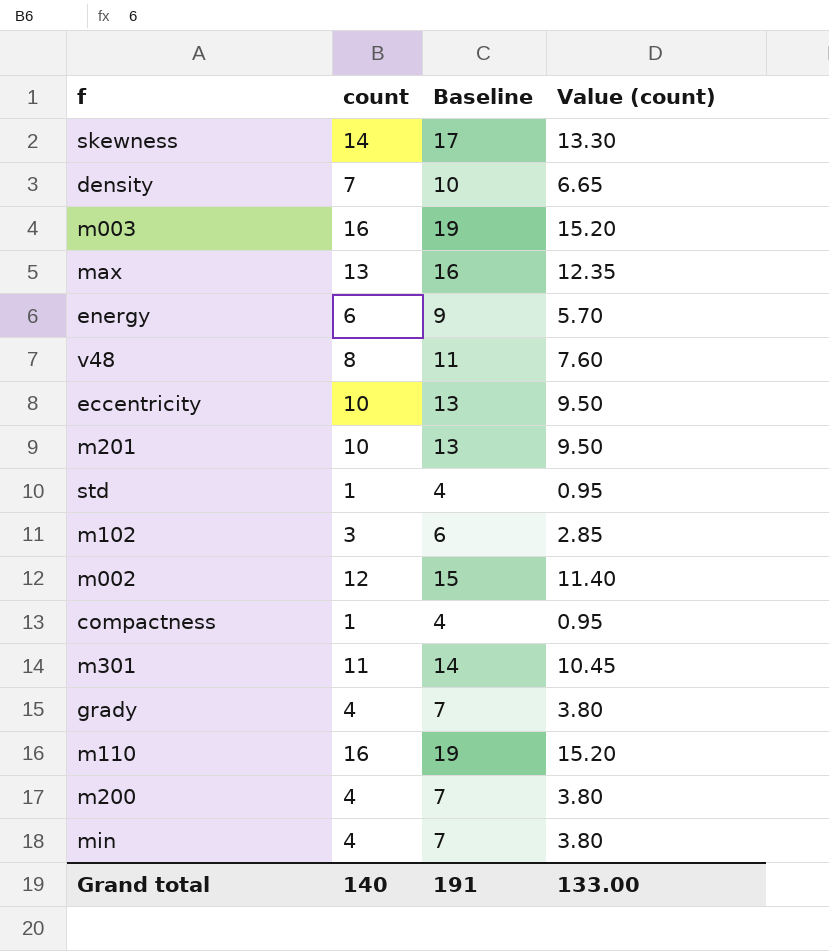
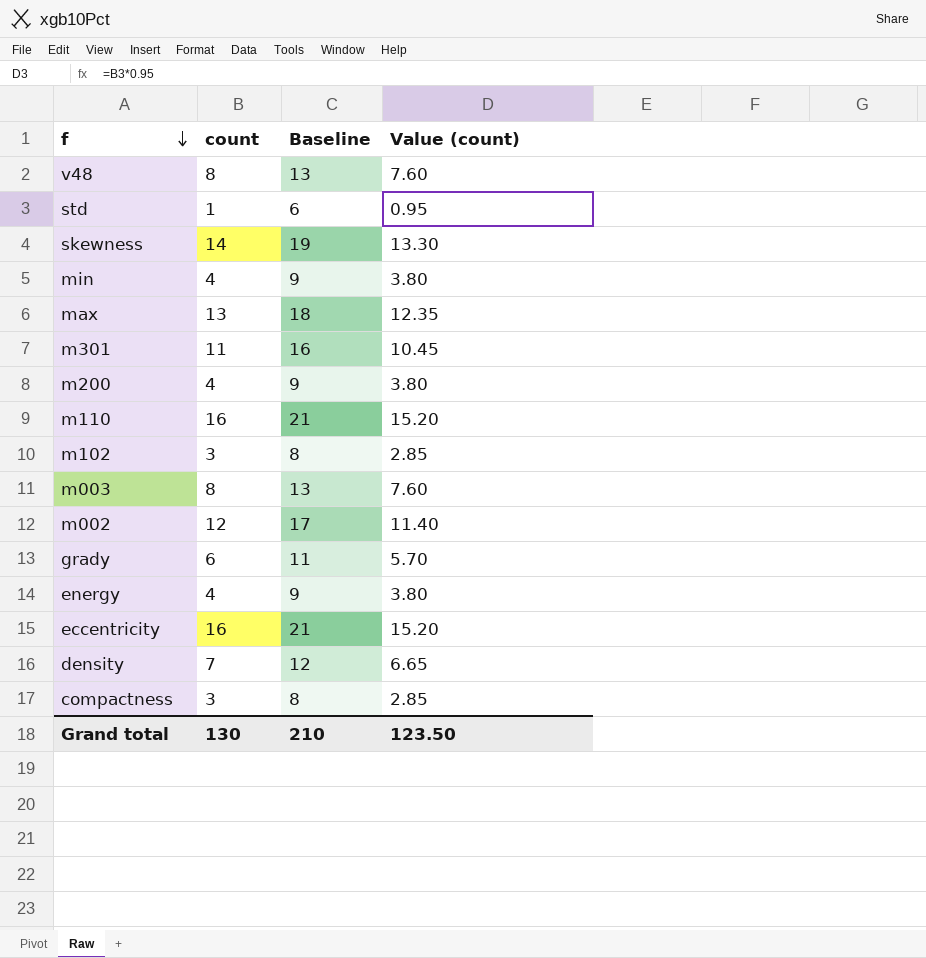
row order: none -> f descending
column Baseline | formula: [count] + 3 -> [count] + 5
row m201: 10 | 13 | 9.50 -> none
m003 | count: 16 -> 8
m003 | Value (count): 15.20 -> 7.60
grady | count: 4 -> 6
grady | Value (count): 3.80 -> 5.70
energy | count: 6 -> 4
energy | Value (count): 5.70 -> 3.80
eccentricity | count: 10 -> 16
eccentricity | Value (count): 9.50 -> 15.20
compactness | count: 1 -> 3
compactness | Value (count): 0.95 -> 2.85
Grand total | count: 140 -> 130
Grand total | Baseline: 191 -> 210
Grand total | Value (count): 133.00 -> 123.50

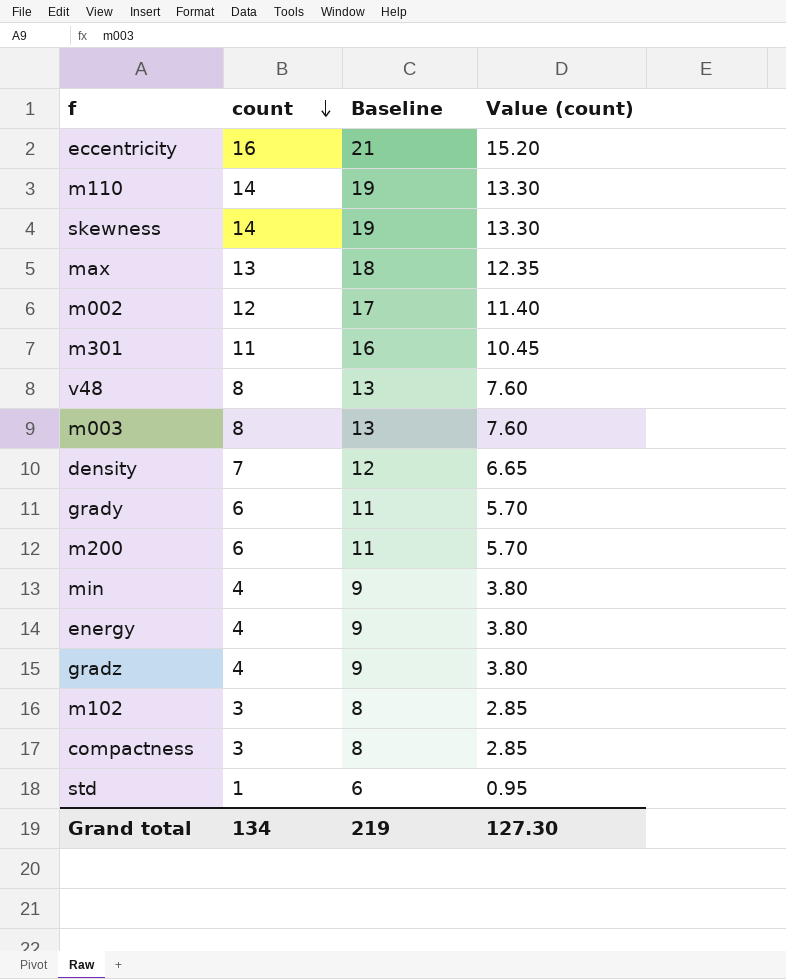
row order: f descending -> count descending
m110 | count: 16 -> 14
m110 | Baseline: 21 -> 19
m110 | Value (count): 15.20 -> 13.30
m200 | count: 4 -> 6
m200 | Baseline: 9 -> 11
m200 | Value (count): 3.80 -> 5.70
row gradz: none -> 4 | 9 | 3.80
Grand total | count: 130 -> 134
Grand total | Baseline: 210 -> 219
Grand total | Value (count): 123.50 -> 127.30

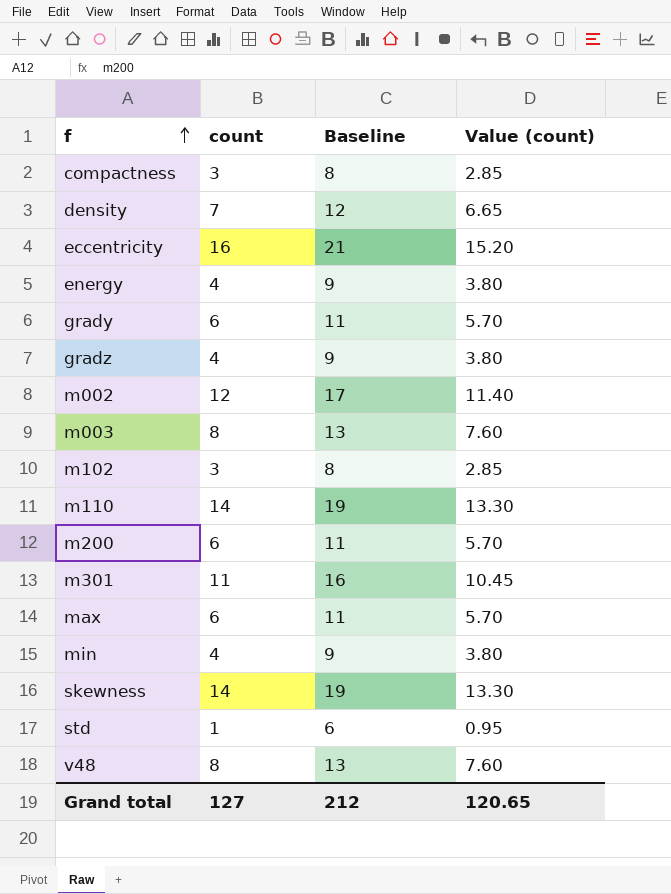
row order: count descending -> f ascending
max | count: 13 -> 6
max | Baseline: 18 -> 11
max | Value (count): 12.35 -> 5.70
Grand total | count: 134 -> 127
Grand total | Baseline: 219 -> 212
Grand total | Value (count): 127.30 -> 120.65

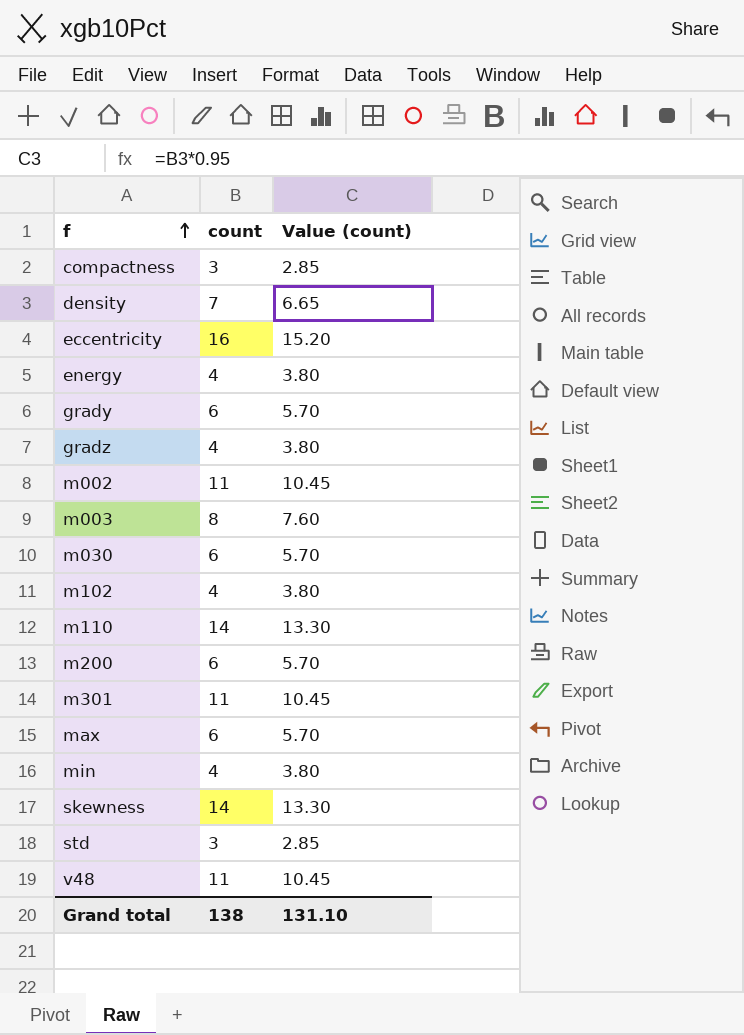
column Baseline | formula: [count] + 5 -> none
m002 | count: 12 -> 11
m002 | Value (count): 11.40 -> 10.45
row m030: none -> 6 | 5.70
m102 | count: 3 -> 4
m102 | Value (count): 2.85 -> 3.80
std | count: 1 -> 3
std | Value (count): 0.95 -> 2.85
v48 | count: 8 -> 11
v48 | Value (count): 7.60 -> 10.45
Grand total | count: 127 -> 138
Grand total | Value (count): 120.65 -> 131.10

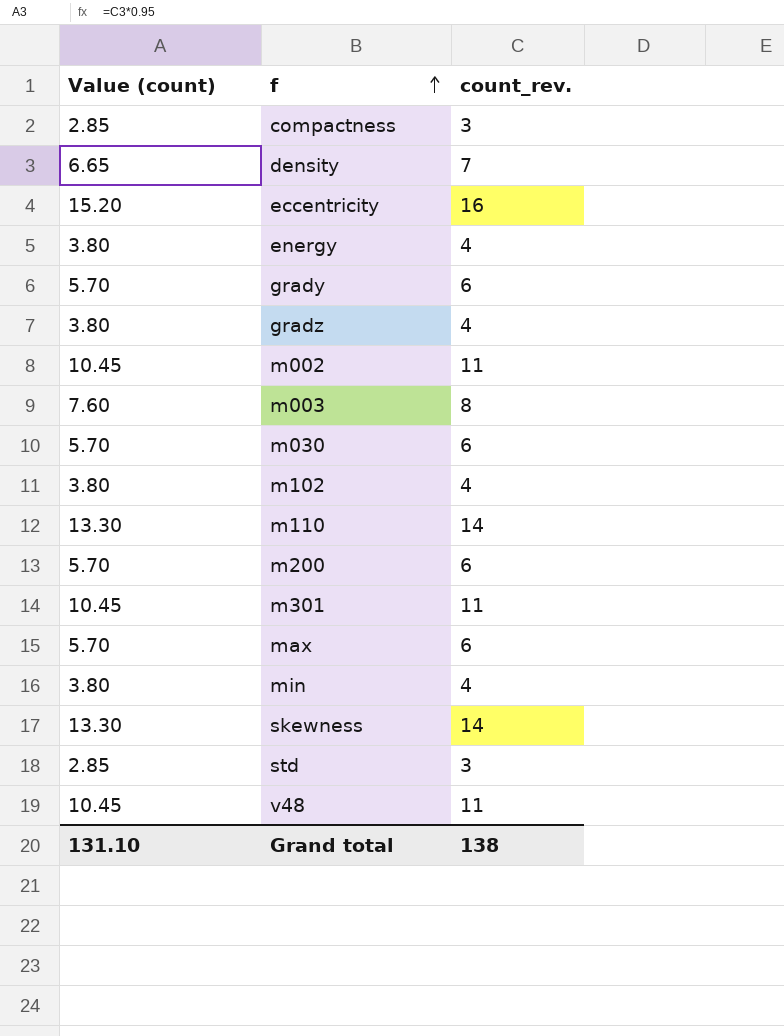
column Value (count) | position: 3 -> 1
column name: count -> count_rev.

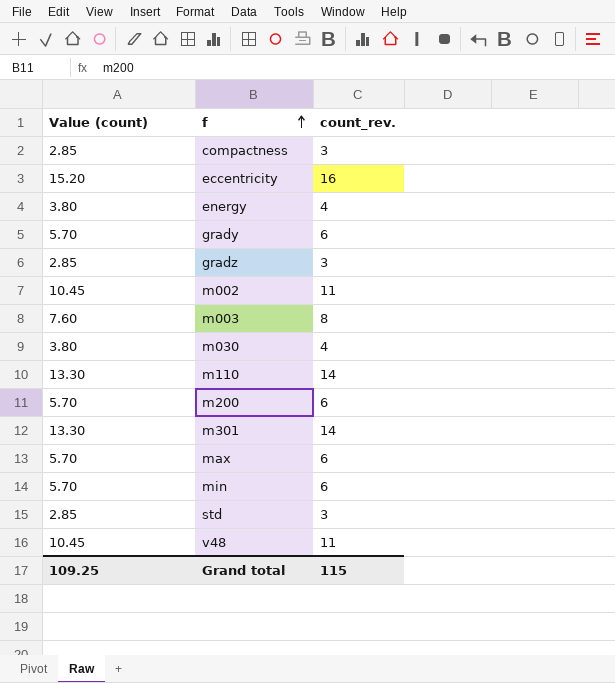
row density: 6.65 | 7 -> none
row m102: 3.80 | 4 -> none
row skewness: 13.30 | 14 -> none
gradz | Value (count): 3.80 -> 2.85
gradz | count_rev.: 4 -> 3
m030 | Value (count): 5.70 -> 3.80
m030 | count_rev.: 6 -> 4
m301 | Value (count): 10.45 -> 13.30
m301 | count_rev.: 11 -> 14
min | Value (count): 3.80 -> 5.70
min | count_rev.: 4 -> 6
Grand total | Value (count): 131.10 -> 109.25
Grand total | count_rev.: 138 -> 115

